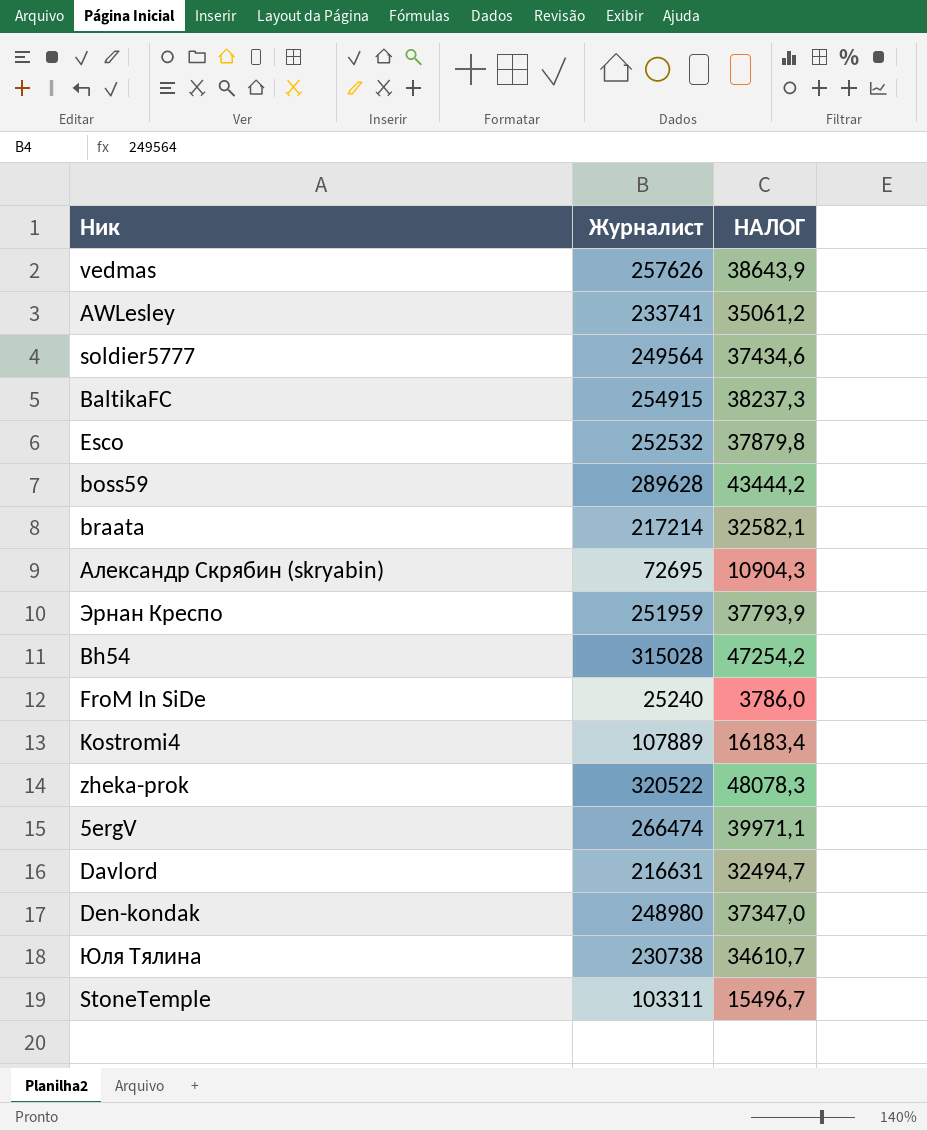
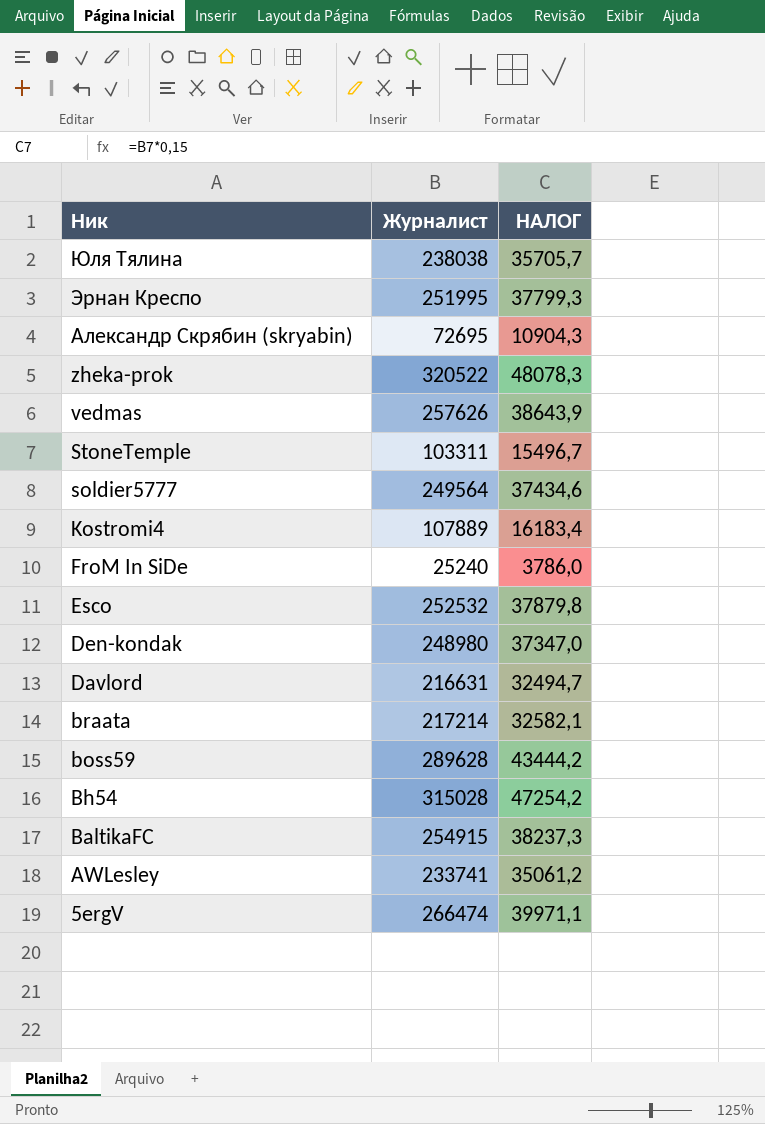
row order: none -> Ник descending
Юля Тялина | Журналист: 230738 -> 238038
Юля Тялина | НАЛОГ: 34610,7 -> 35705,7
Эрнан Креспо | Журналист: 251959 -> 251995
Эрнан Креспо | НАЛОГ: 37793,9 -> 37799,3

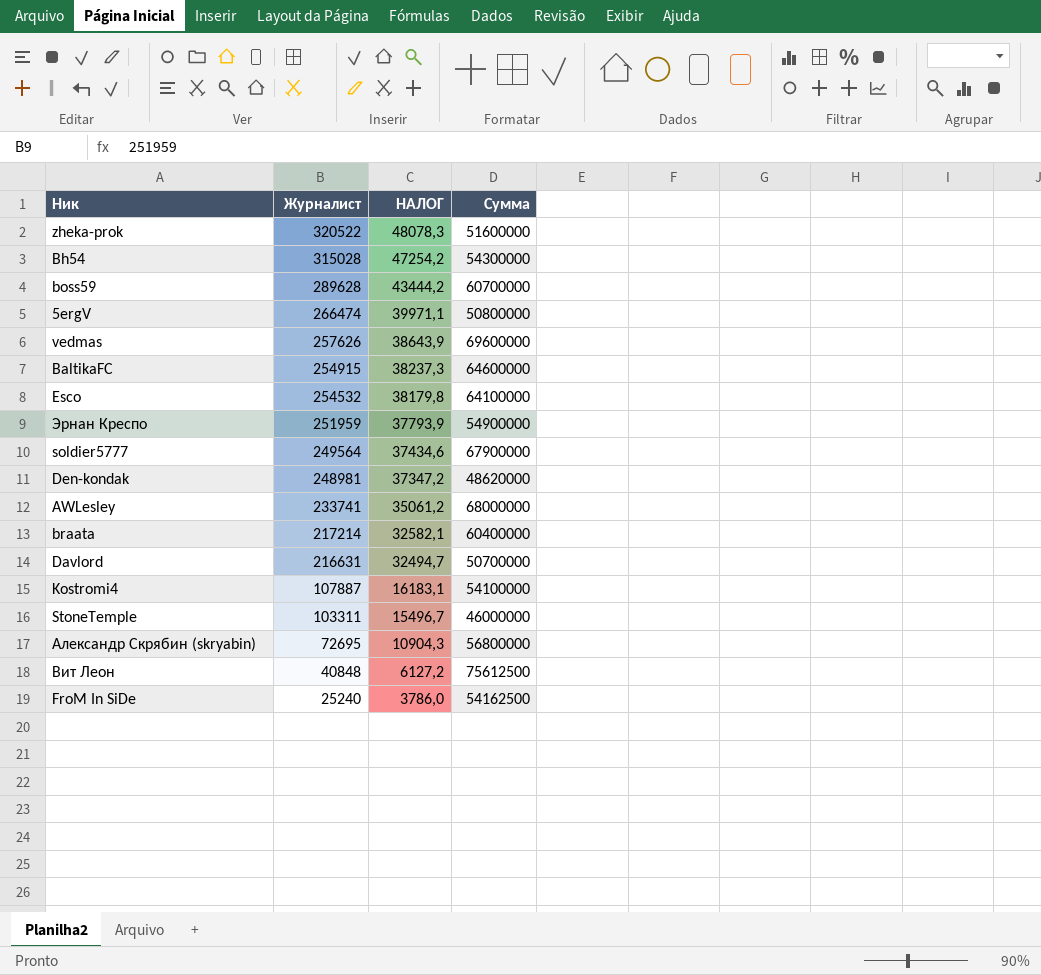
row order: Ник descending -> Журналист descending
column Сумма | position: none -> 4
row Юля Тялина: 238038 | 35705,7 -> none
Esco | Журналист: 252532 -> 254532
Esco | НАЛОГ: 37879,8 -> 38179,8
Эрнан Креспо | Журналист: 251995 -> 251959
Эрнан Креспо | НАЛОГ: 37799,3 -> 37793,9
Den-kondak | Журналист: 248980 -> 248981
Den-kondak | НАЛОГ: 37347,0 -> 37347,2
Kostromi4 | Журналист: 107889 -> 107887
Kostromi4 | НАЛОГ: 16183,4 -> 16183,1
row Вит Леон: none -> 40848 | 6127,2 | 75612500

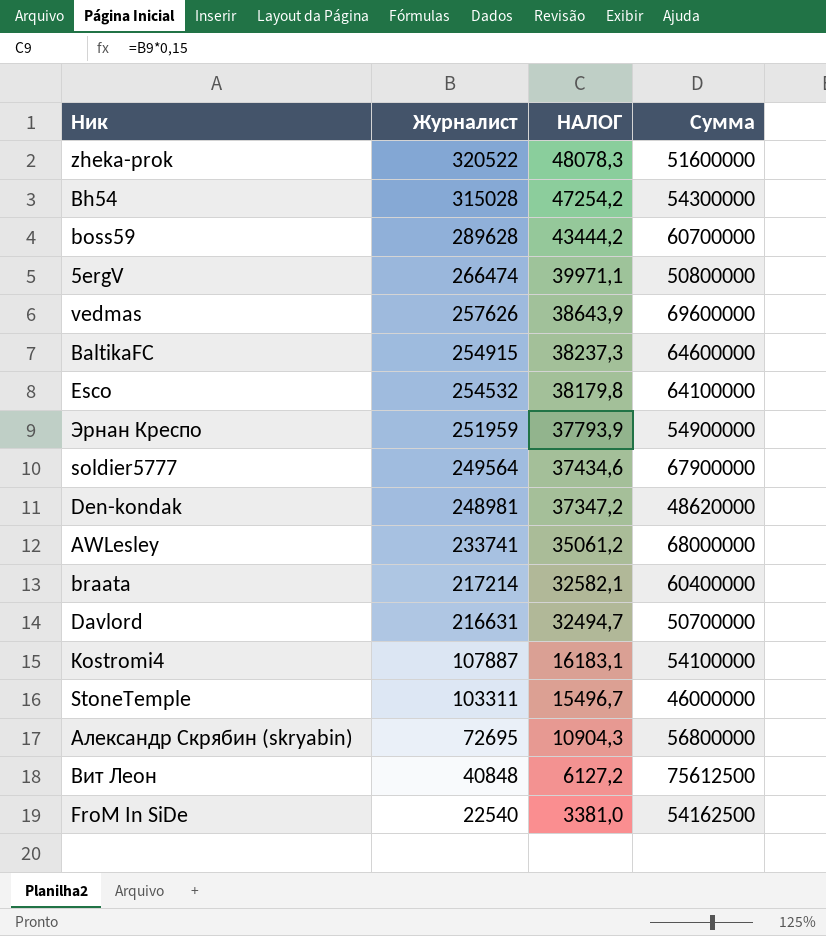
FroM In SiDe | Журналист: 25240 -> 22540
FroM In SiDe | НАЛОГ: 3786,0 -> 3381,0

